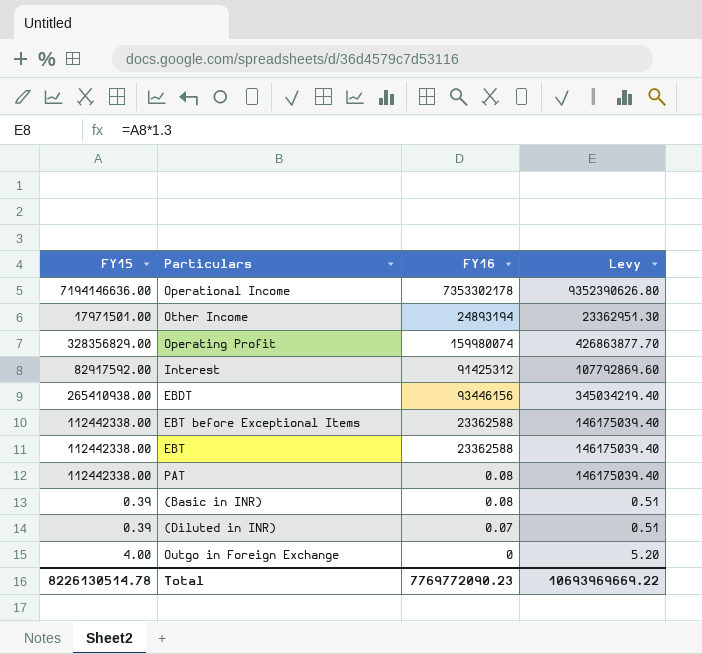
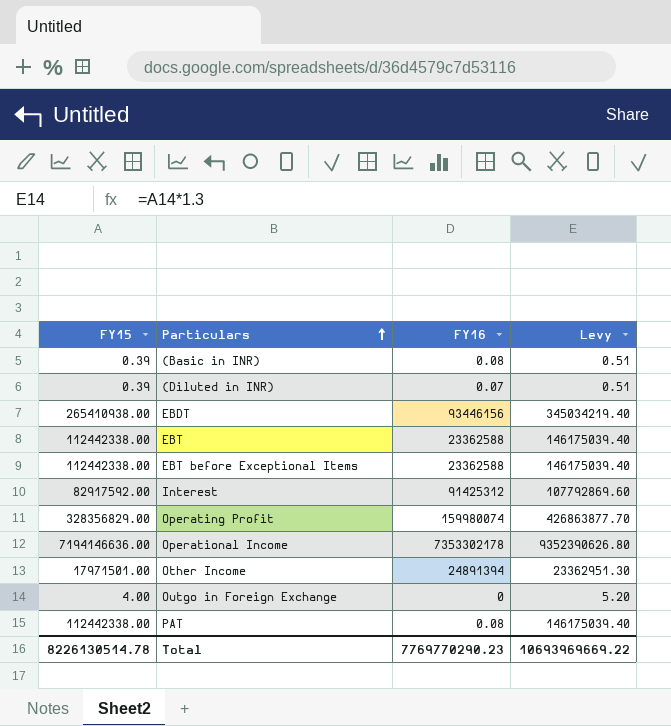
row order: none -> Particulars ascending
Other Income | FY16: 24893194 -> 24891394
Total | FY16: 7769772090.23 -> 7769770290.23

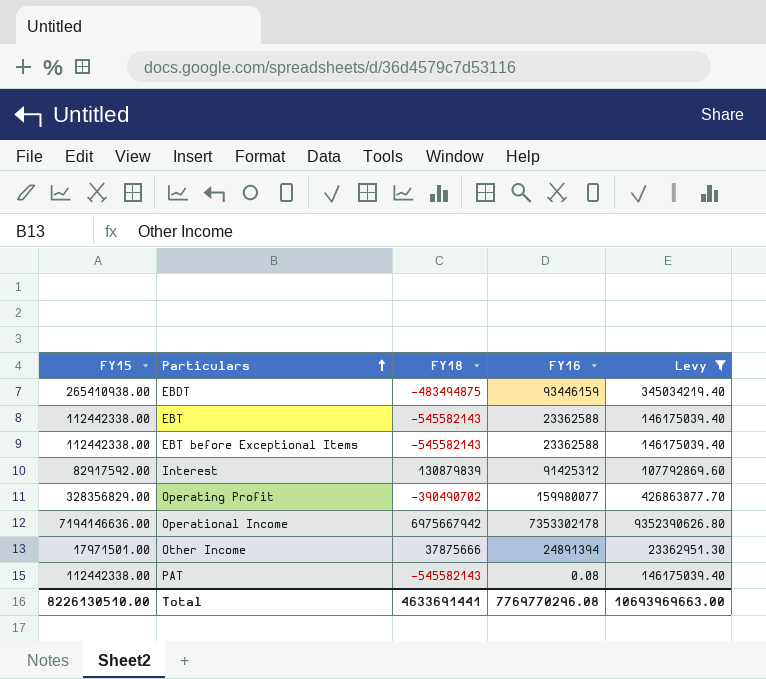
filter: none -> Levy >= 23362951.30
column FY18 | position: none -> 3
EBDT | FY16: 93446156 -> 93446159
Operating Profit | FY16: 159980074 -> 159980077
Total | FY15: 8226130514.78 -> 8226130510.00
Total | FY16: 7769770290.23 -> 7769770296.08
Total | Levy: 10693969669.22 -> 10693969663.00

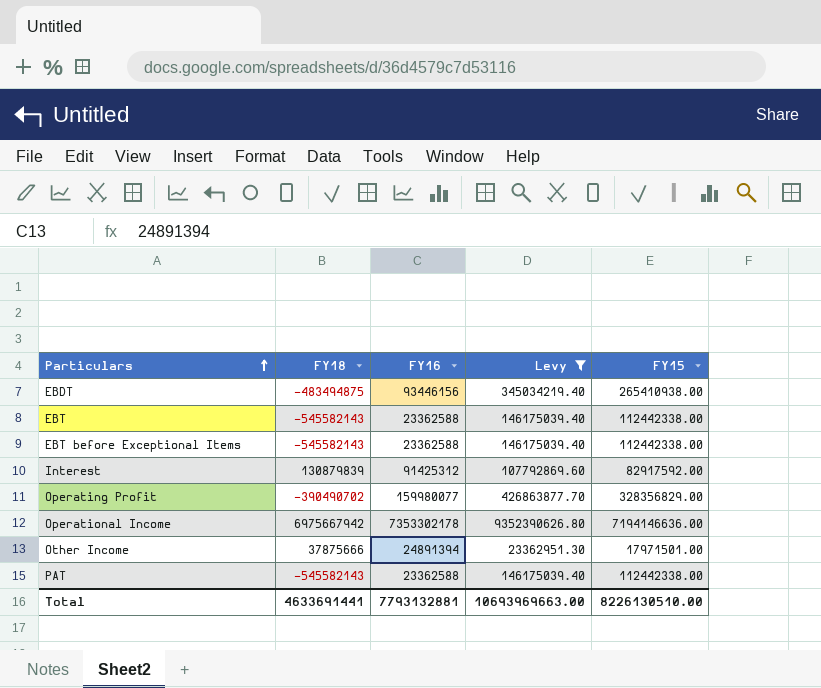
column FY15 | position: 1 -> 5
EBDT | FY16: 93446159 -> 93446156
PAT | FY16: 0.08 -> 23362588
Total | FY16: 7769770296.08 -> 7793132881

